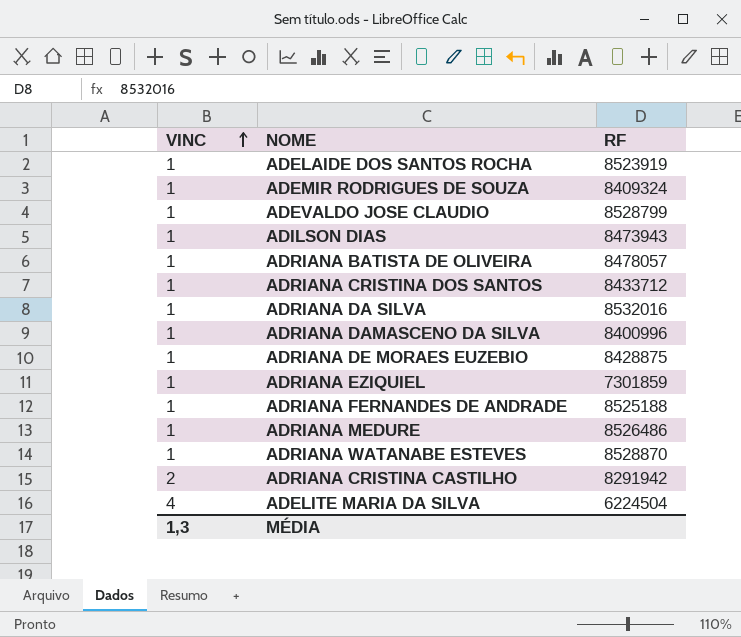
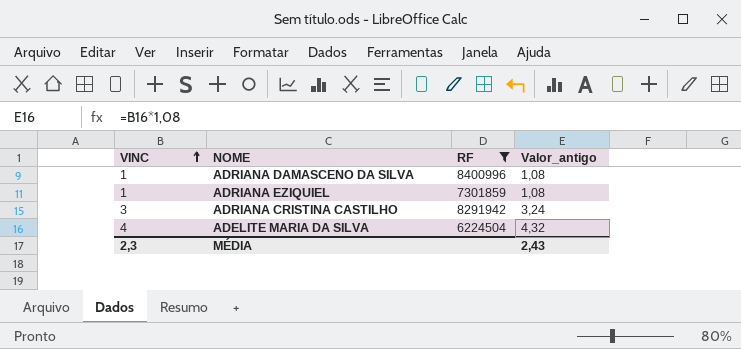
filter: none -> RF <= 8400996
column Valor_antigo | formula: none -> [VINC] * 1,08
ADRIANA CRISTINA CASTILHO | VINC: 2 -> 3
MÉDIA | VINC: 1,3 -> 2,3

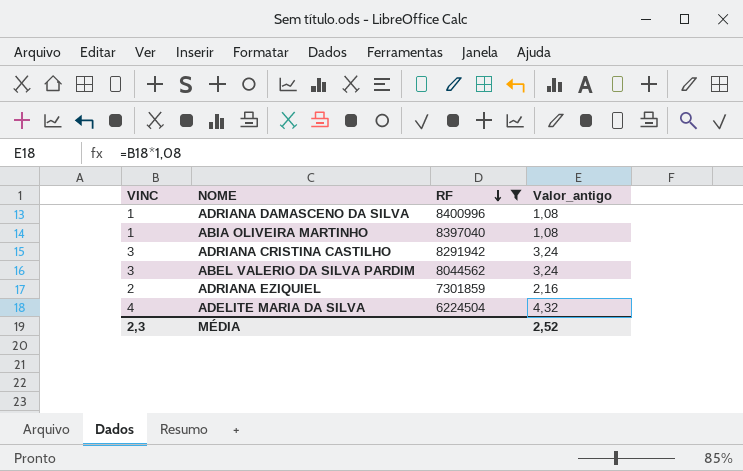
row order: VINC ascending -> RF descending
row ABIA OLIVEIRA MARTINHO: none -> 1 | 8397040 | 1,08
row ABEL VALERIO DA SILVA PARDIM: none -> 3 | 8044562 | 3,24
ADRIANA EZIQUIEL | VINC: 1 -> 2
ADRIANA EZIQUIEL | Valor_antigo: 1,08 -> 2,16
MÉDIA | Valor_antigo: 2,43 -> 2,52

